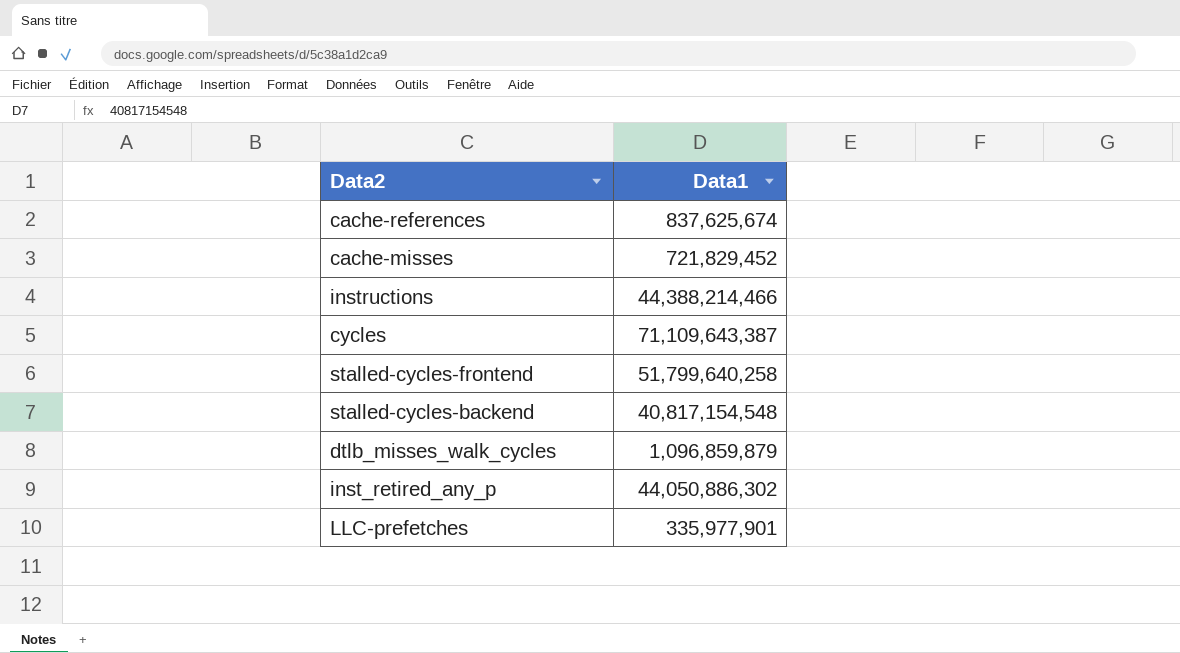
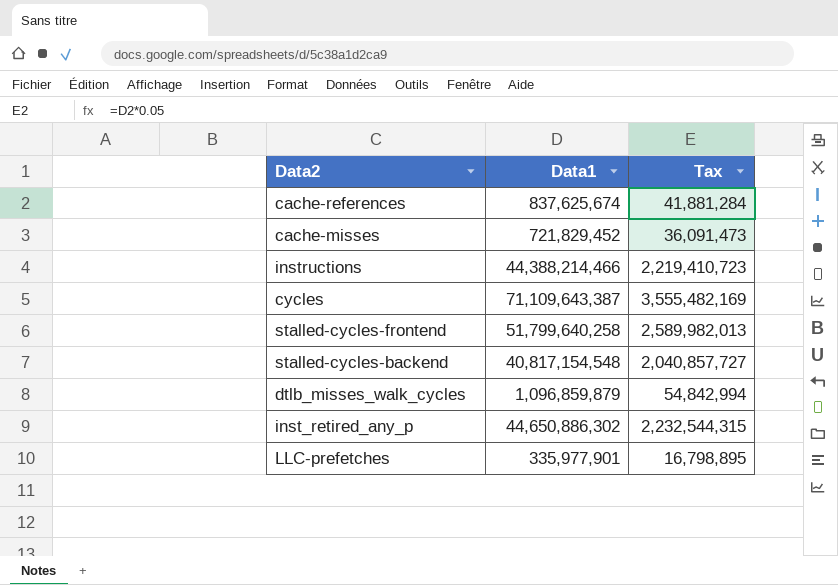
column Tax | formula: none -> [Data1] * 0.05
inst_retired_any_p | Data1: 44,050,886,302 -> 44,650,886,302

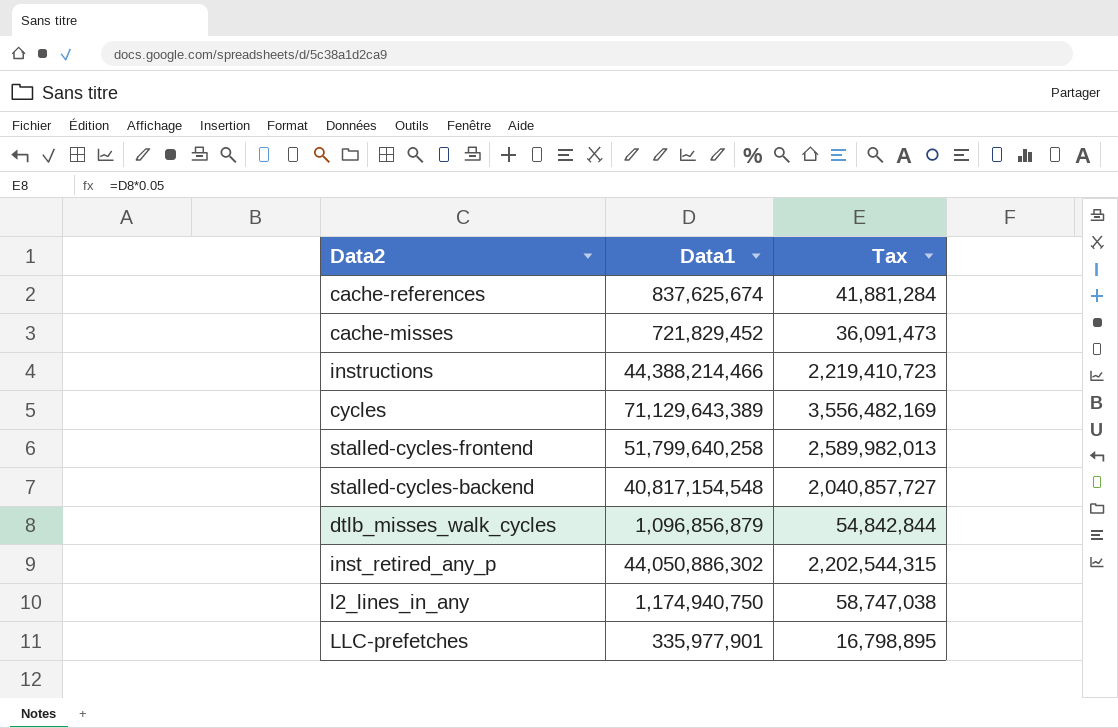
cycles | Data1: 71,109,643,387 -> 71,129,643,389
cycles | Tax: 3,555,482,169 -> 3,556,482,169
dtlb_misses_walk_cycles | Data1: 1,096,859,879 -> 1,096,856,879
dtlb_misses_walk_cycles | Tax: 54,842,994 -> 54,842,844
inst_retired_any_p | Data1: 44,650,886,302 -> 44,050,886,302
inst_retired_any_p | Tax: 2,232,544,315 -> 2,202,544,315
row l2_lines_in_any: none -> 1,174,940,750 | 58,747,038

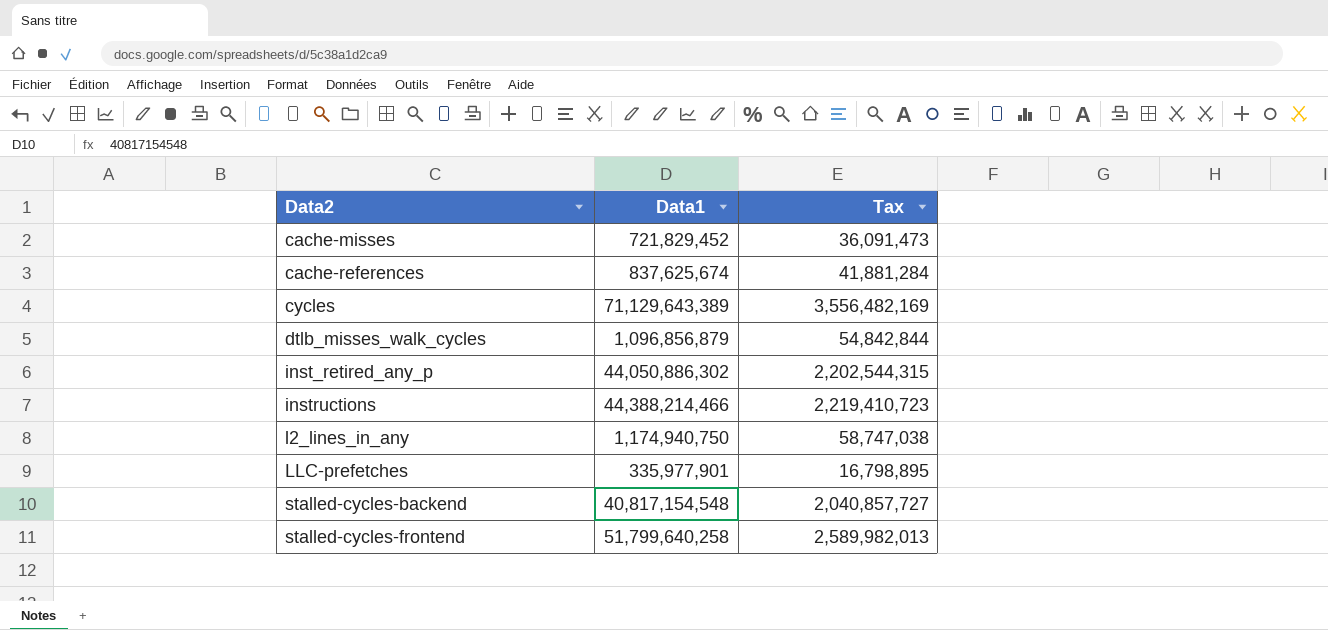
row order: none -> Data2 ascending

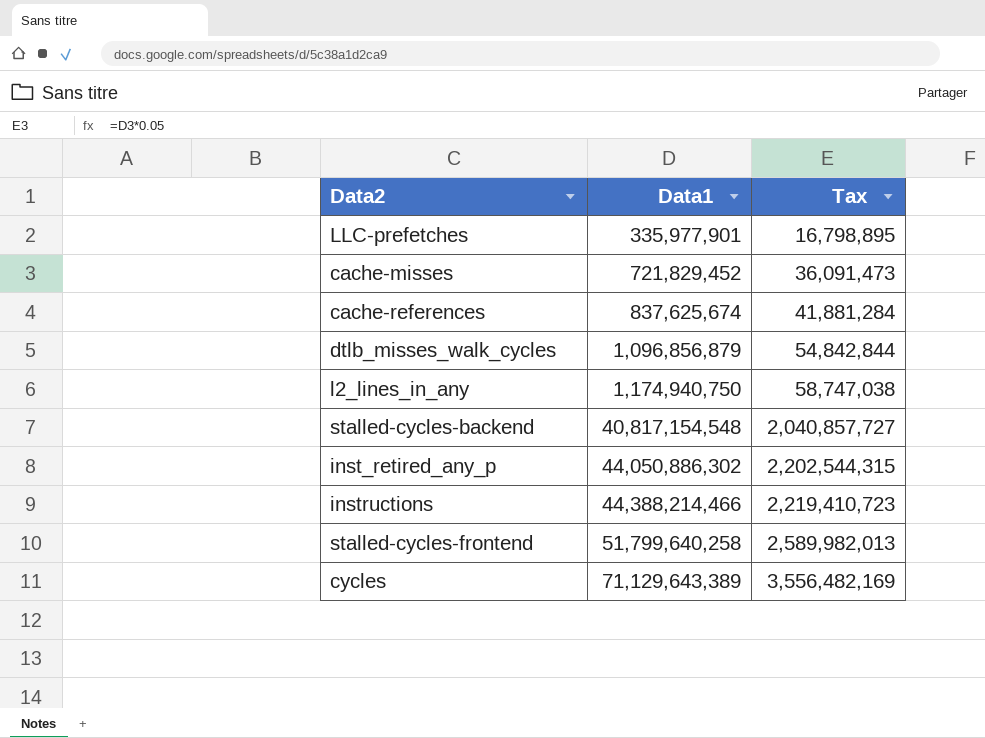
row order: Data2 ascending -> Data1 ascending

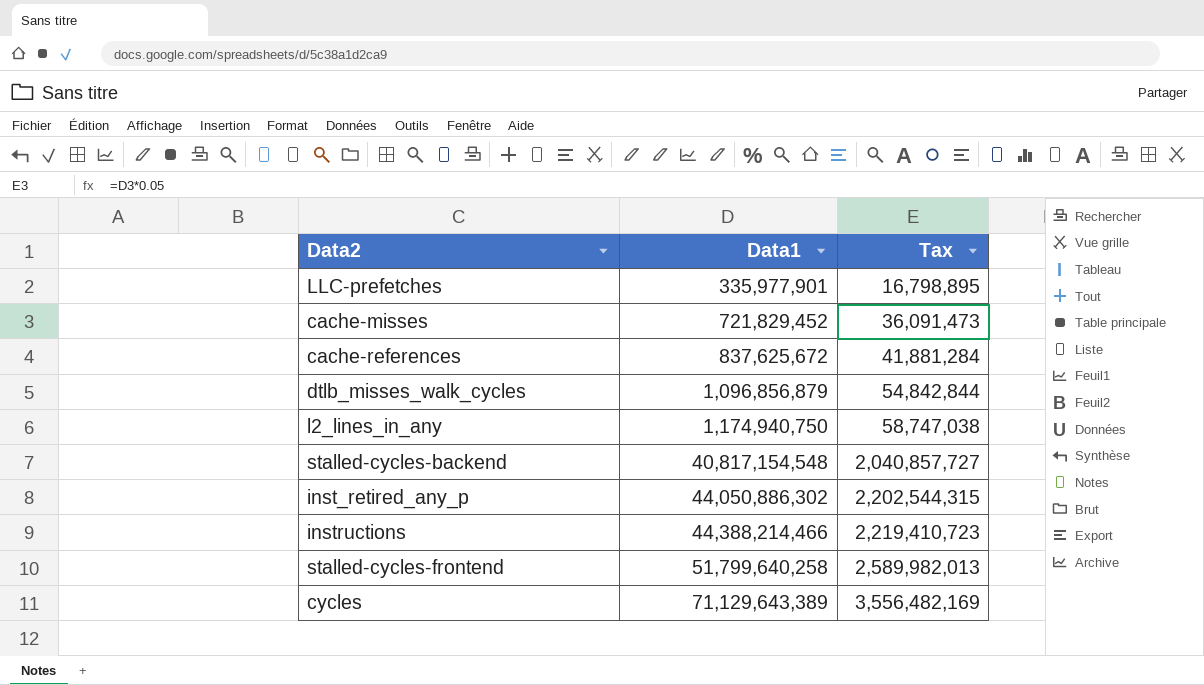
cache-references | Data1: 837,625,674 -> 837,625,672

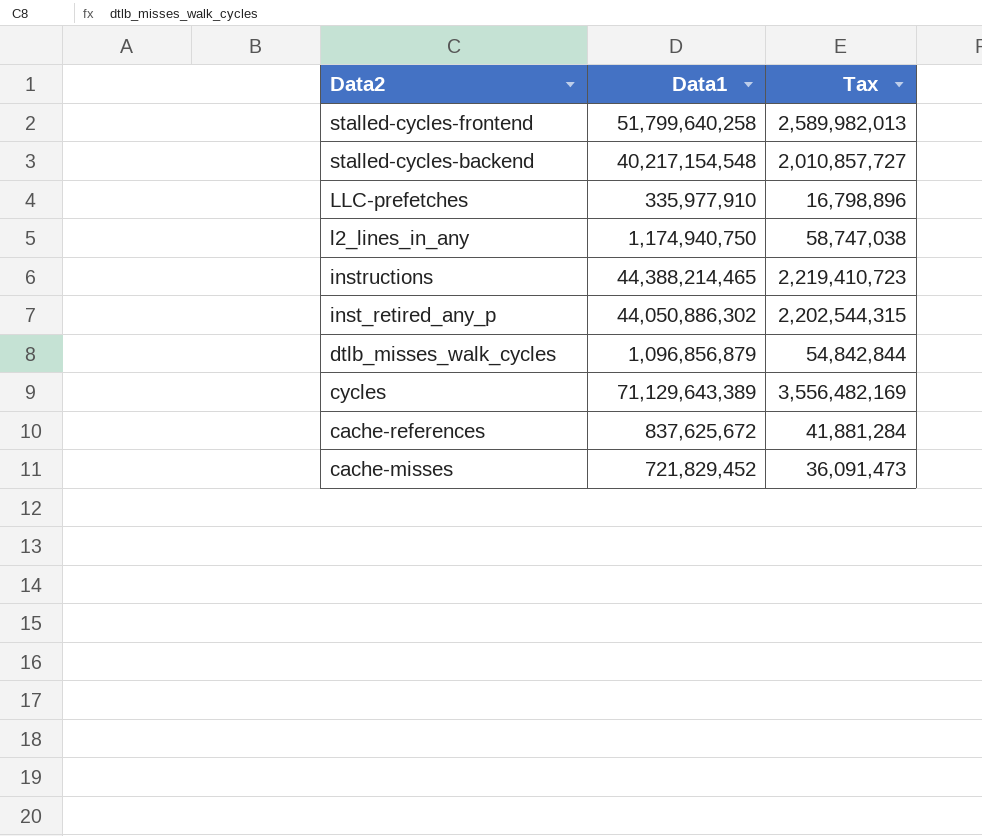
row order: Data1 ascending -> Data2 descending
stalled-cycles-backend | Data1: 40,817,154,548 -> 40,217,154,548
stalled-cycles-backend | Tax: 2,040,857,727 -> 2,010,857,727
LLC-prefetches | Data1: 335,977,901 -> 335,977,910
LLC-prefetches | Tax: 16,798,895 -> 16,798,896
instructions | Data1: 44,388,214,466 -> 44,388,214,465

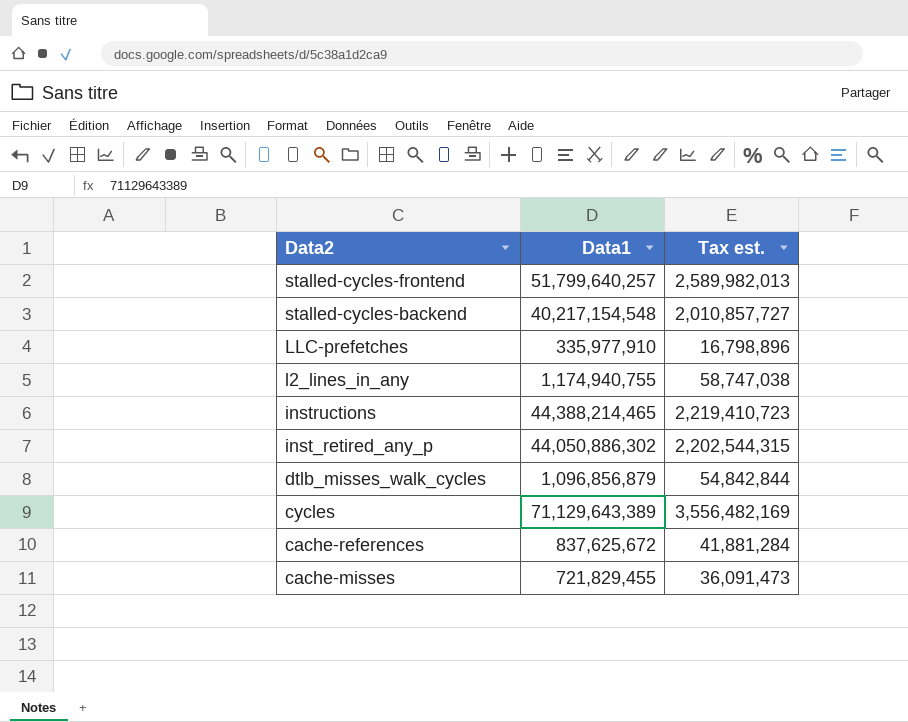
column name: Tax -> Tax est.
stalled-cycles-frontend | Data1: 51,799,640,258 -> 51,799,640,257
l2_lines_in_any | Data1: 1,174,940,750 -> 1,174,940,755
cache-misses | Data1: 721,829,452 -> 721,829,455

